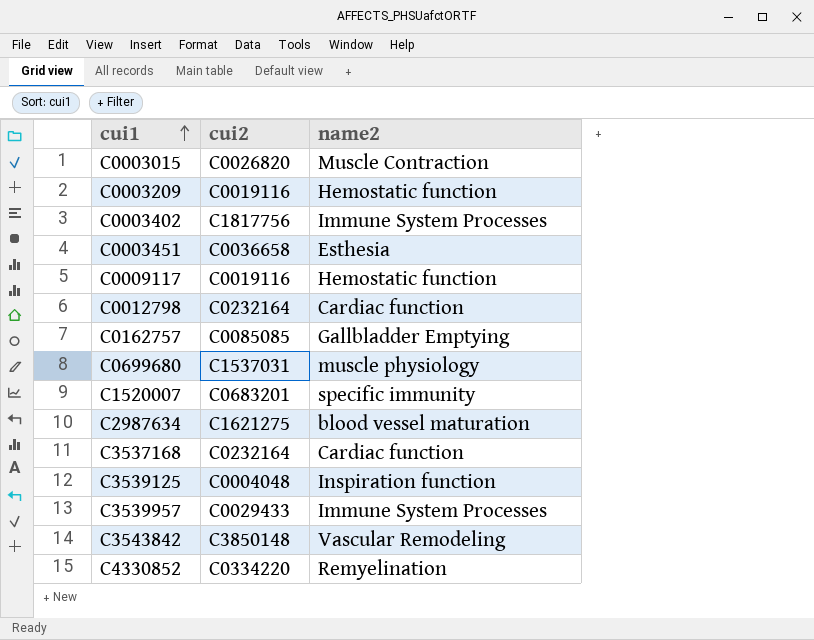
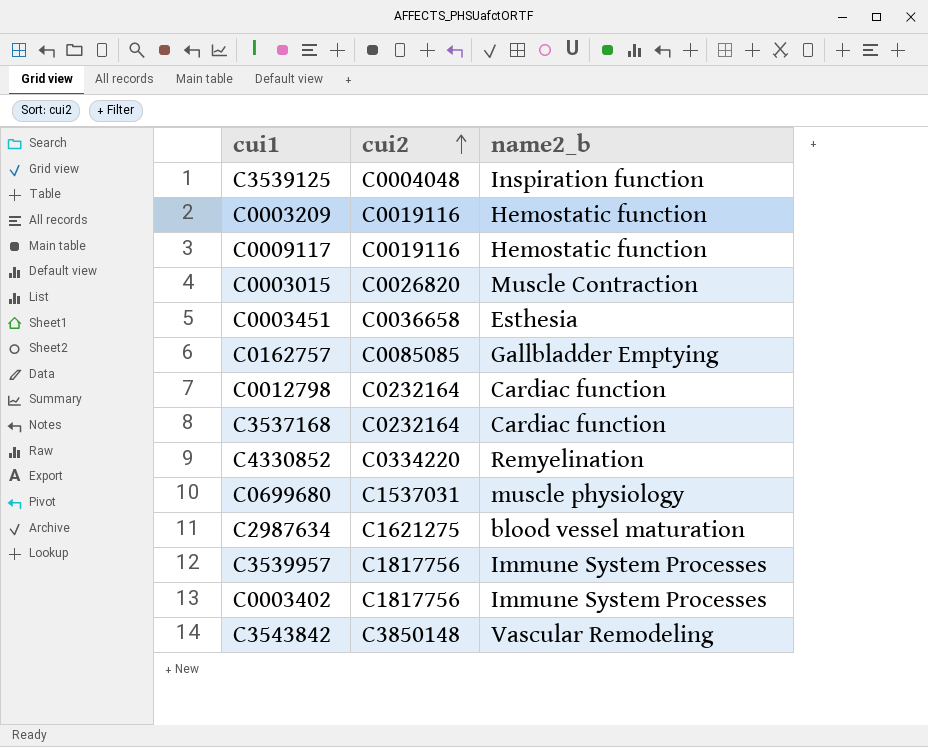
row order: cui1 ascending -> cui2 ascending
column name: name2 -> name2_b
row C1520007: C0683201 | specific immunity -> none
C3539957 | cui2: C0029433 -> C1817756

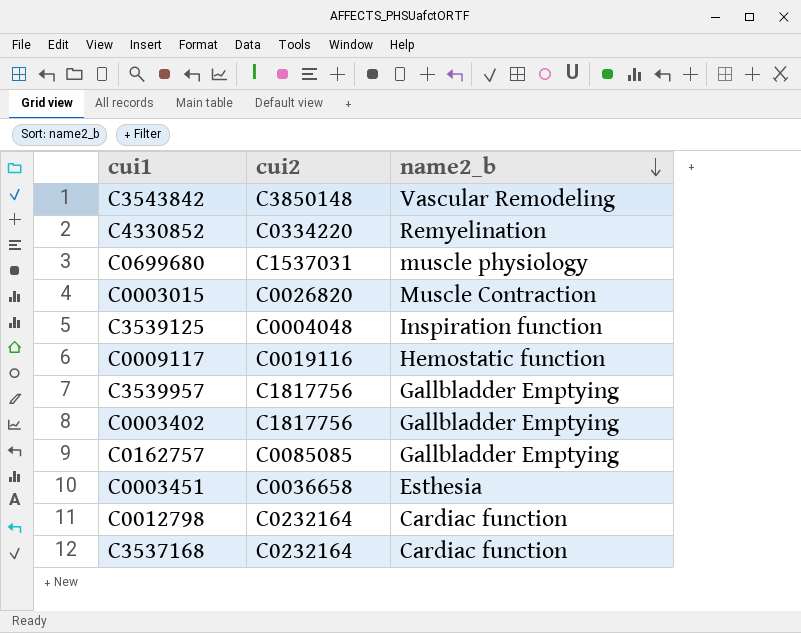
row order: cui2 ascending -> name2_b descending
row C0003209: C0019116 | Hemostatic function -> none
row C2987634: C1621275 | blood vessel maturation -> none
C3539957 | name2_b: Immune System Processes -> Gallbladder Emptying
C0003402 | name2_b: Immune System Processes -> Gallbladder Emptying

